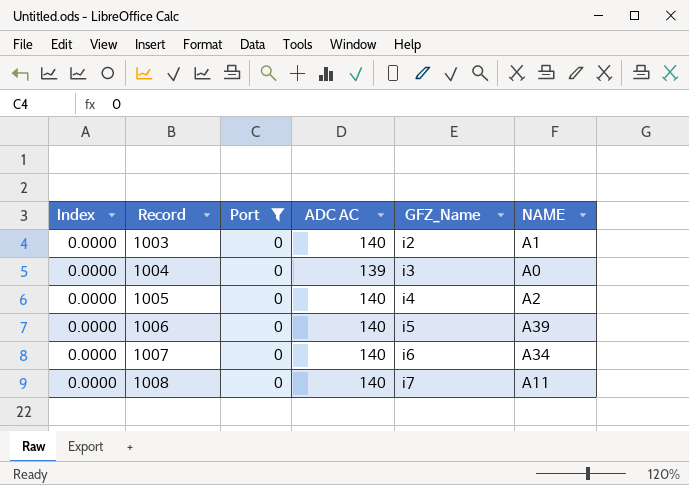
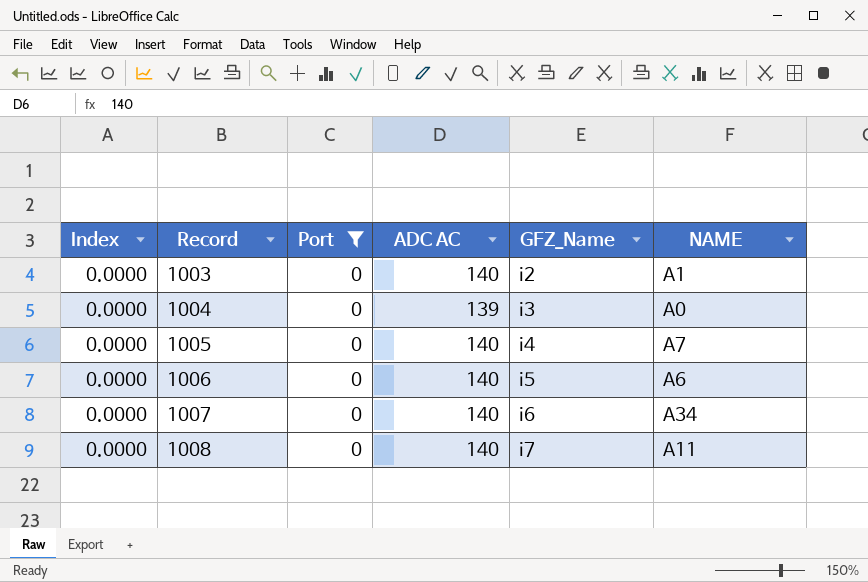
1005 | NAME: A2 -> A7
1006 | NAME: A39 -> A6

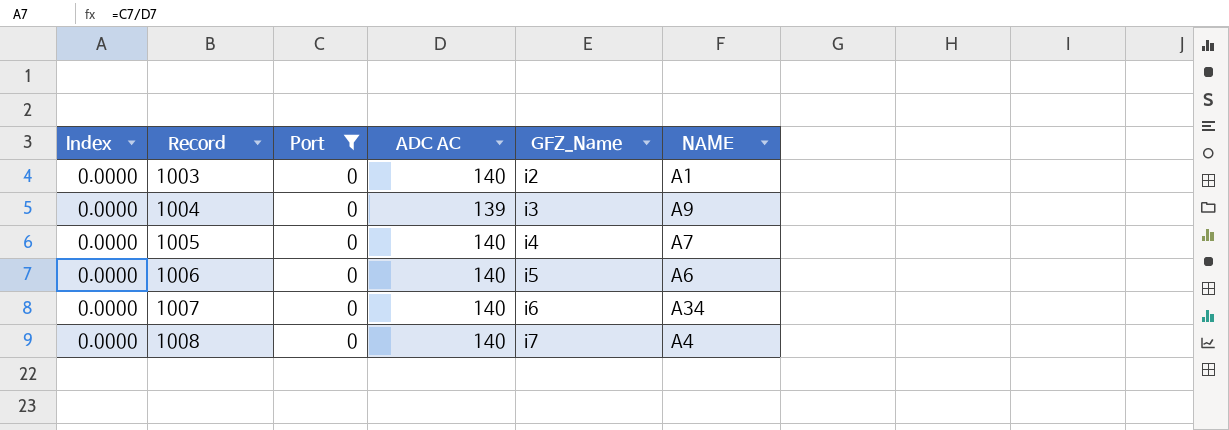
1004 | NAME: A0 -> A9
1008 | NAME: A11 -> A4

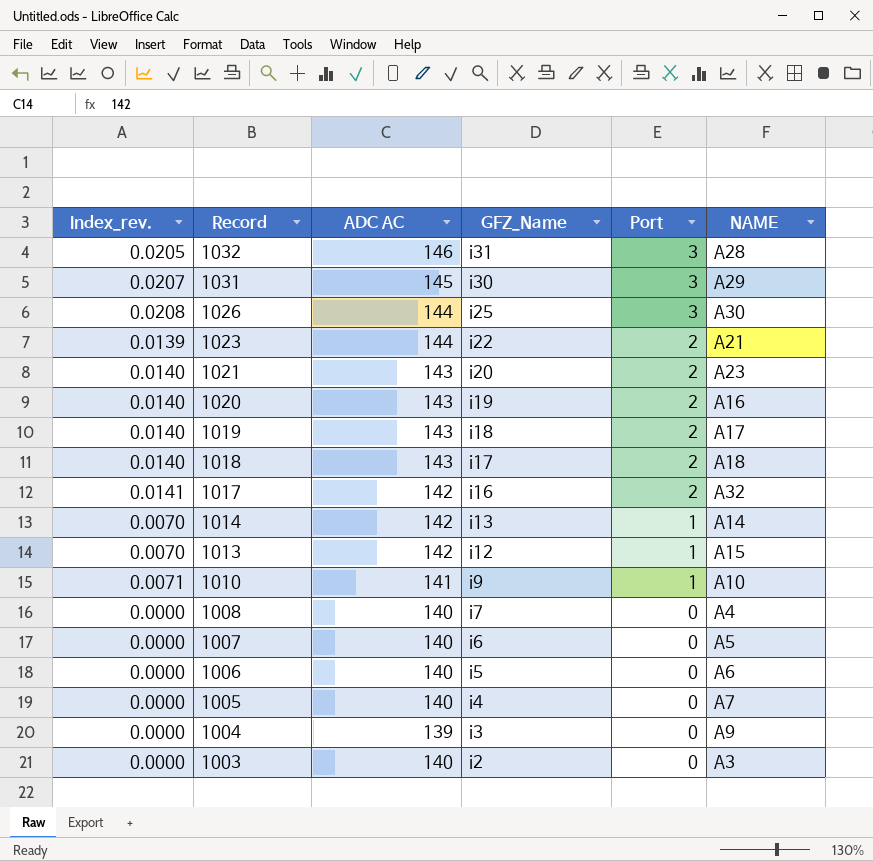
filter: Port = 0 -> none
row order: Record ascending -> Record descending
column name: Index -> Index_rev.
column Port | position: 3 -> 5
1007 | NAME: A34 -> A5
1003 | NAME: A1 -> A3

